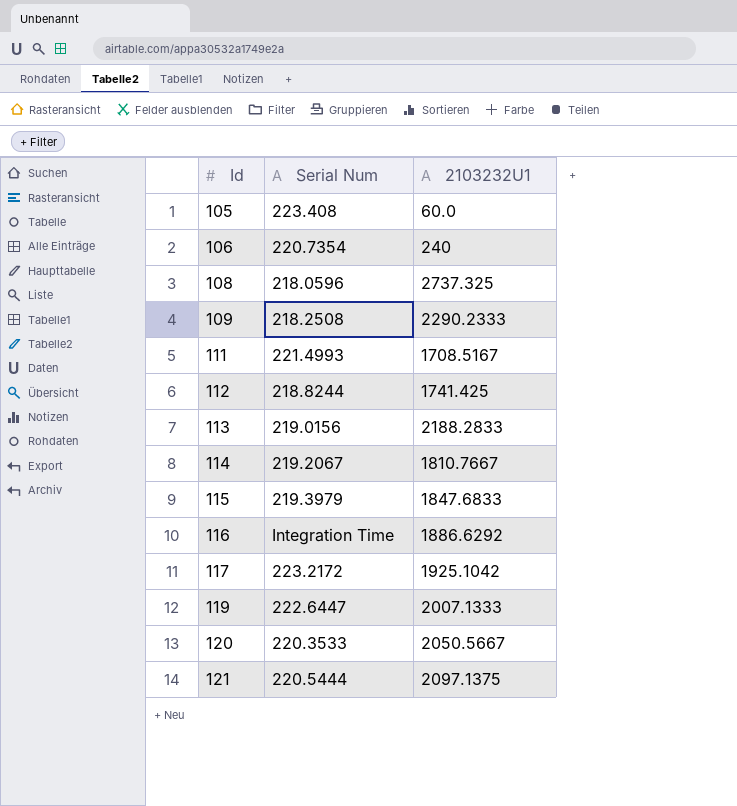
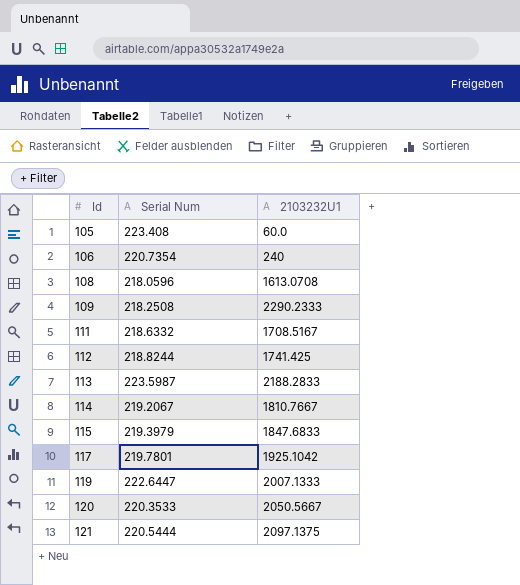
row 116: Integration Time | 1886.6292 -> none
108 | 2103232U1: 2737.325 -> 1613.0708
111 | Serial Num: 221.4993 -> 218.6332
113 | Serial Num: 219.0156 -> 223.5987
117 | Serial Num: 223.2172 -> 219.7801

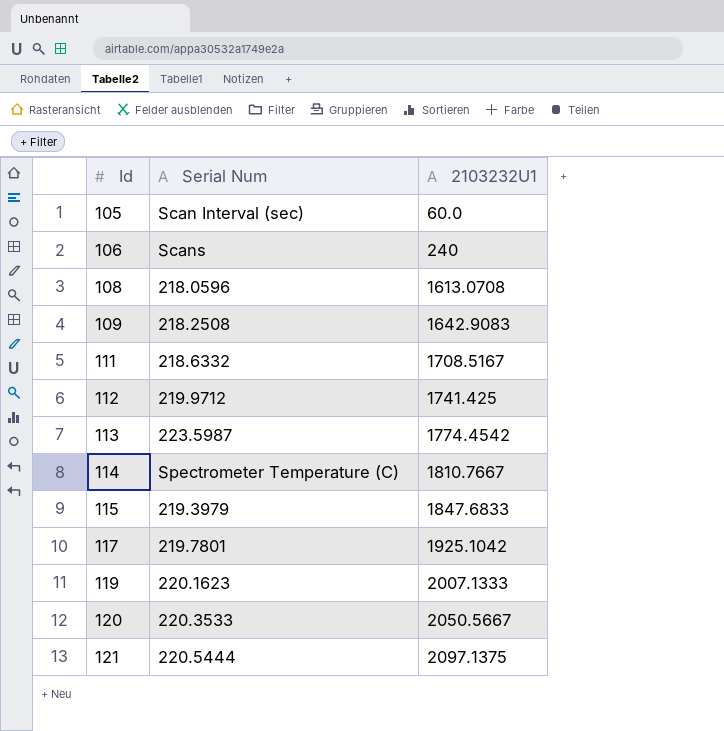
105 | Serial Num: 223.408 -> Scan Interval (sec)
106 | Serial Num: 220.7354 -> Scans
109 | 2103232U1: 2290.2333 -> 1642.9083
112 | Serial Num: 218.8244 -> 219.9712
113 | 2103232U1: 2188.2833 -> 1774.4542
114 | Serial Num: 219.2067 -> Spectrometer Temperature (C)
119 | Serial Num: 222.6447 -> 220.1623

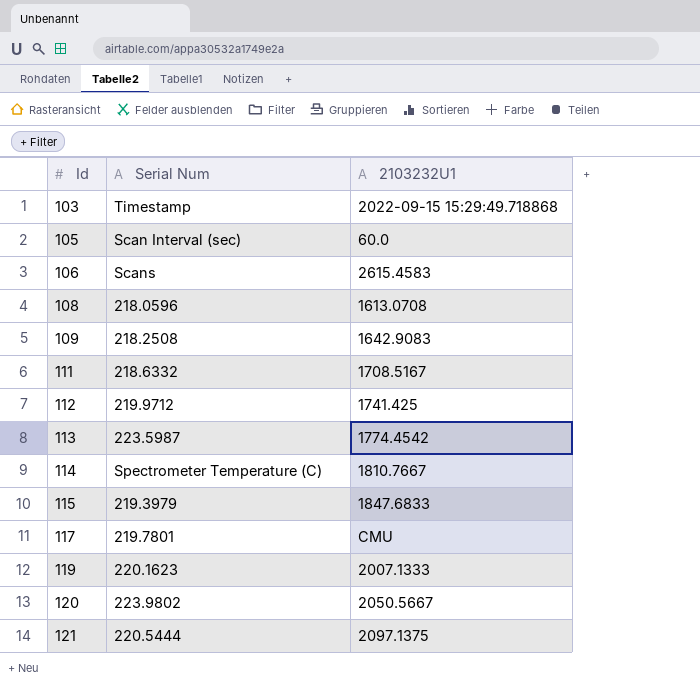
row 103: none -> Timestamp | 2022-09-15 15:29:49.718868
106 | 2103232U1: 240 -> 2615.4583
117 | 2103232U1: 1925.1042 -> CMU
120 | Serial Num: 220.3533 -> 223.9802

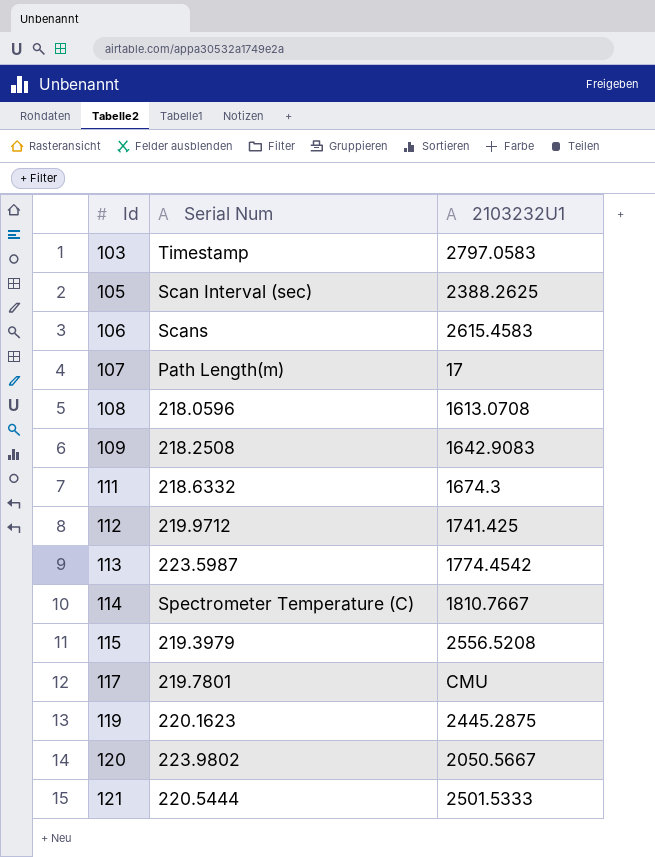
103 | 2103232U1: 2022-09-15 15:29:49.718868 -> 2797.0583
105 | 2103232U1: 60.0 -> 2388.2625
row 107: none -> Path Length(m) | 17
111 | 2103232U1: 1708.5167 -> 1674.3
115 | 2103232U1: 1847.6833 -> 2556.5208
119 | 2103232U1: 2007.1333 -> 2445.2875
121 | 2103232U1: 2097.1375 -> 2501.5333

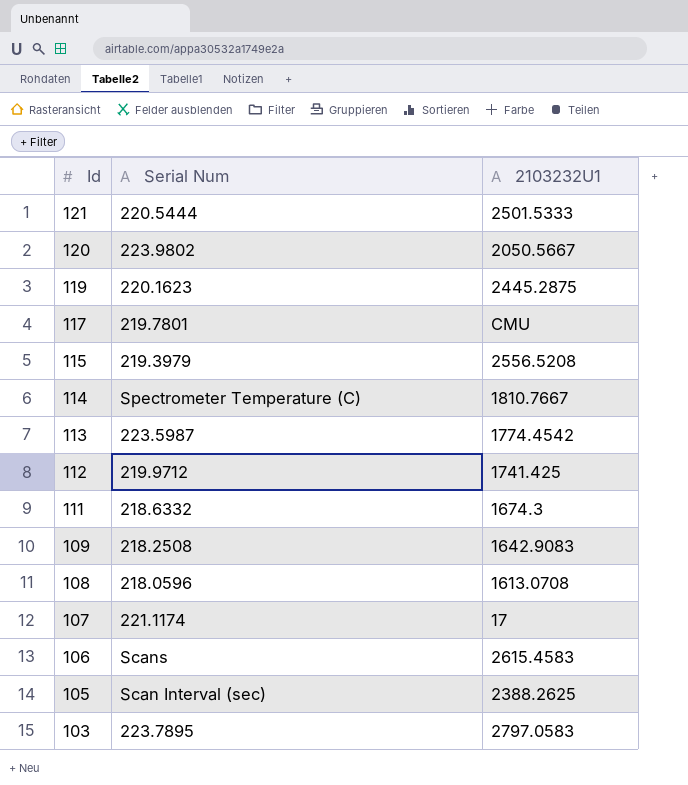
row order: Id ascending -> Id descending
107 | Serial Num: Path Length(m) -> 221.1174
103 | Serial Num: Timestamp -> 223.7895

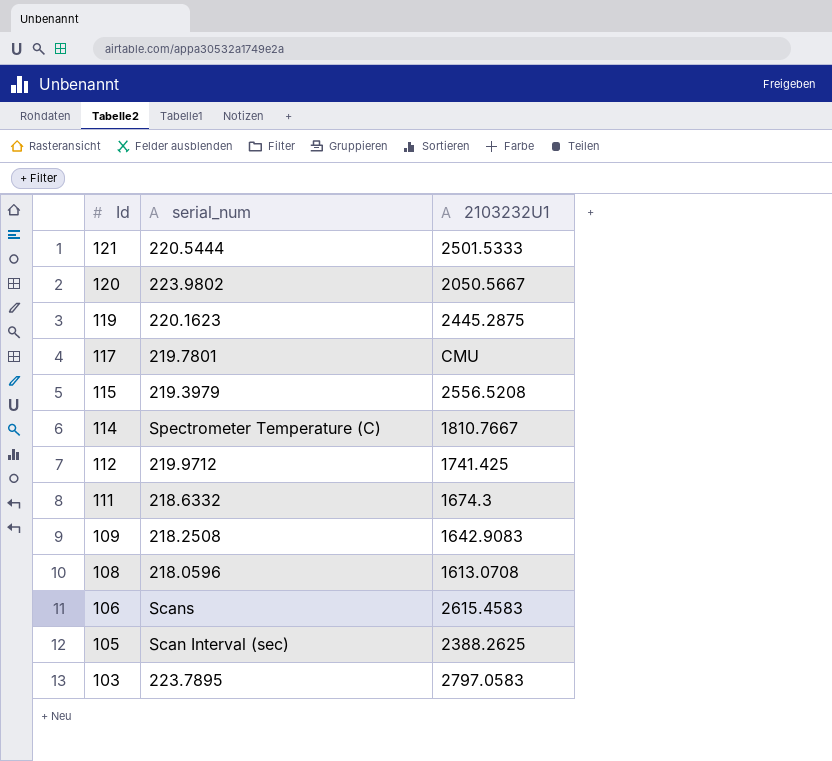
column name: Serial Num -> serial_num
row 113: 223.5987 | 1774.4542 -> none
row 107: 221.1174 | 17 -> none

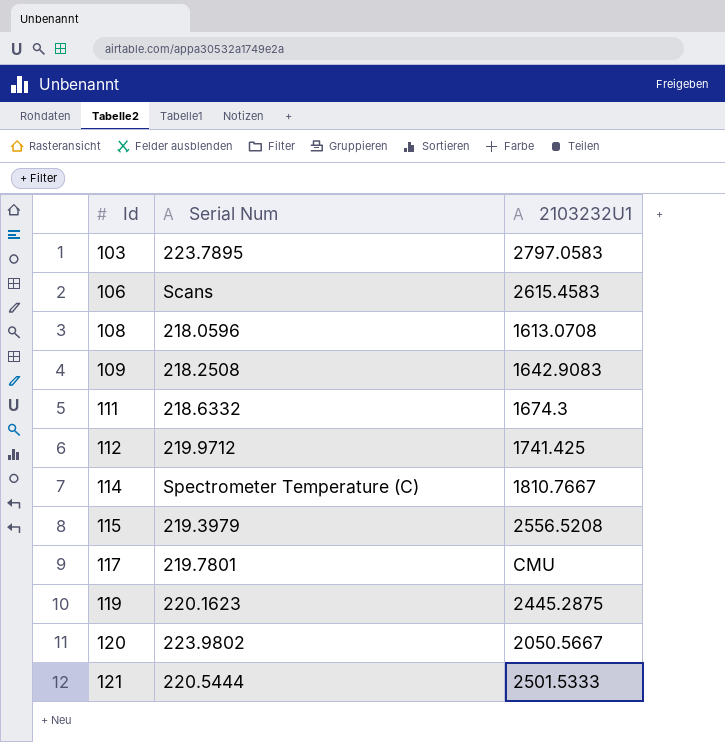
row order: Id descending -> Id ascending
column name: serial_num -> Serial Num
row 105: Scan Interval (sec) | 2388.2625 -> none

